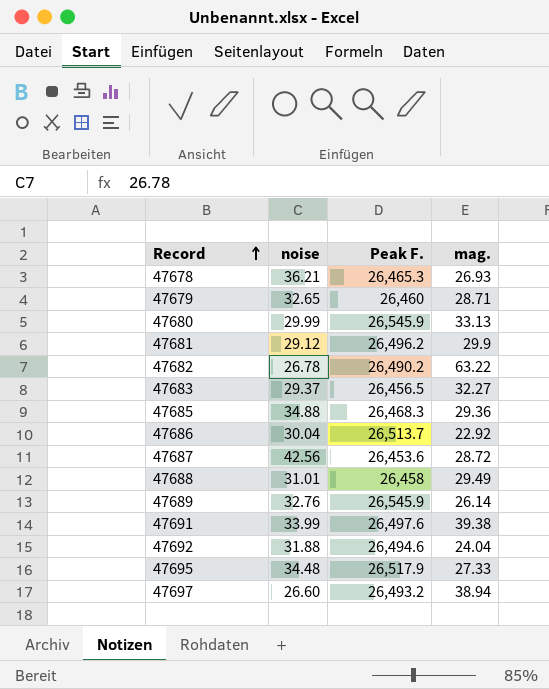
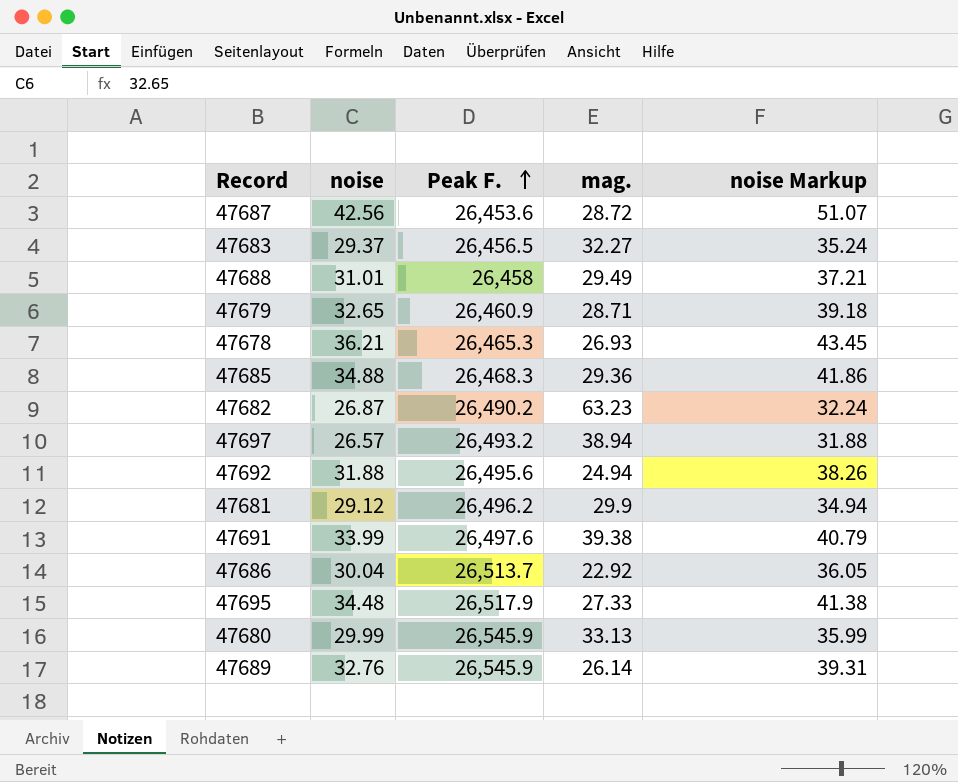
row order: Record ascending -> Peak F. ascending
column noise Markup | formula: none -> [noise] * 1.2
47679 | Peak F.: 26,460 -> 26,460.9
47682 | noise: 26.78 -> 26.87
47682 | mag.: 63.22 -> 63.23
47697 | noise: 26.60 -> 26.57
47692 | Peak F.: 26,494.6 -> 26,495.6
47692 | mag.: 24.04 -> 24.94

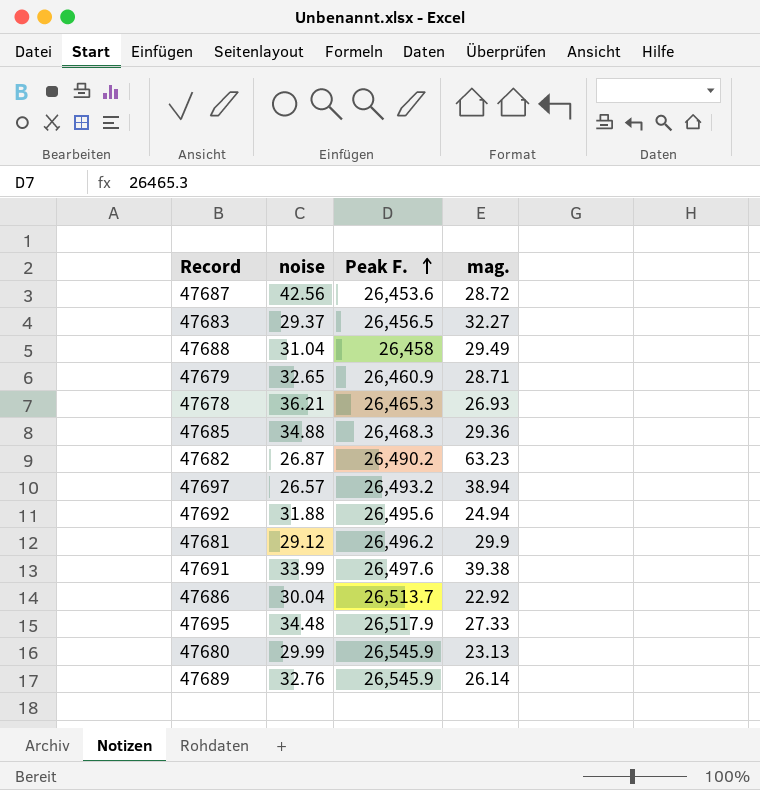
column noise Markup | formula: [noise] * 1.2 -> none
47688 | noise: 31.01 -> 31.04
47680 | mag.: 33.13 -> 23.13

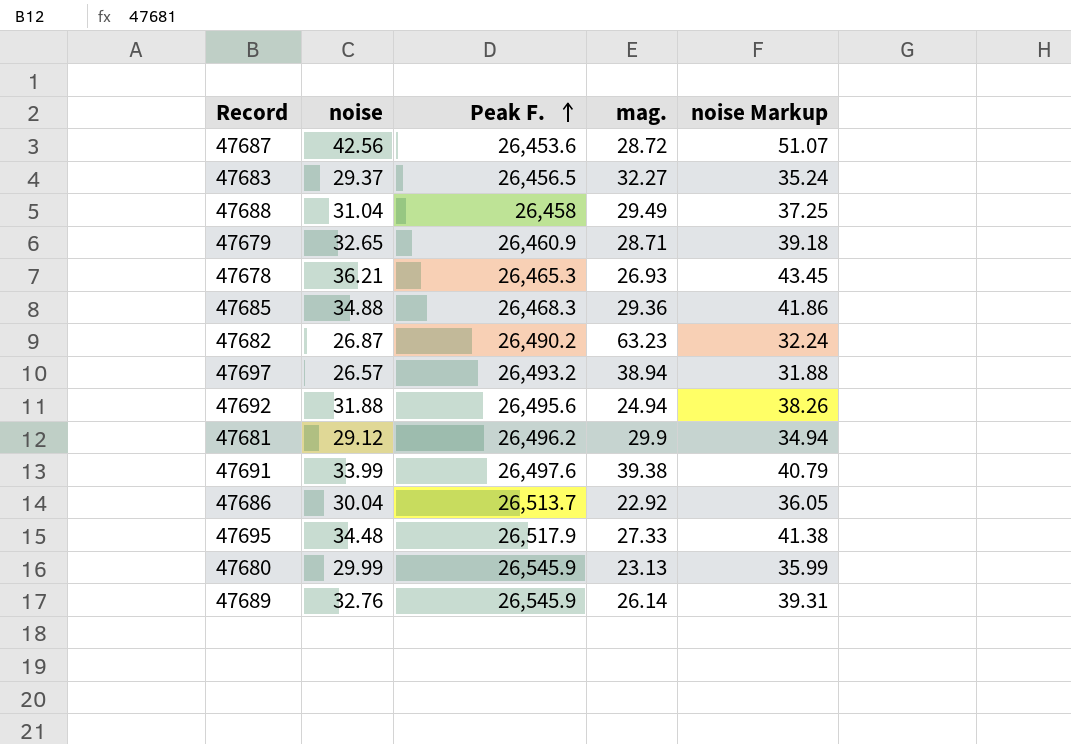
column noise Markup | formula: none -> [noise] * 1.2

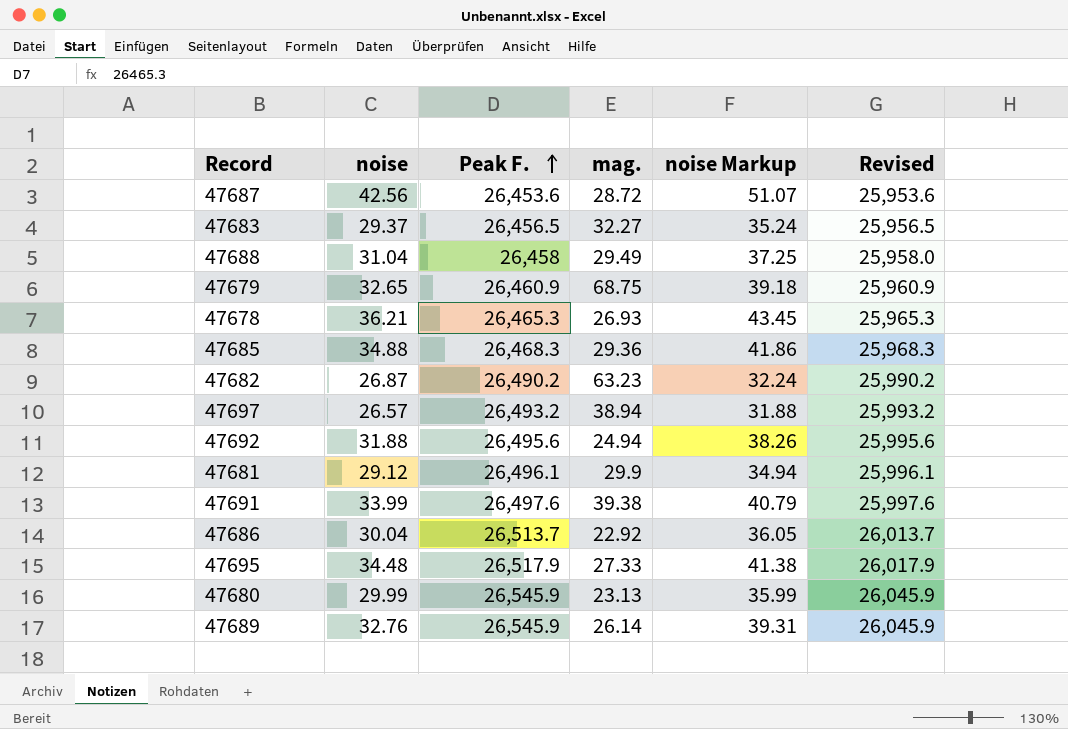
column Revised | formula: none -> [Peak F.] - 500
47679 | mag.: 28.71 -> 68.75
47681 | Peak F.: 26,496.2 -> 26,496.1

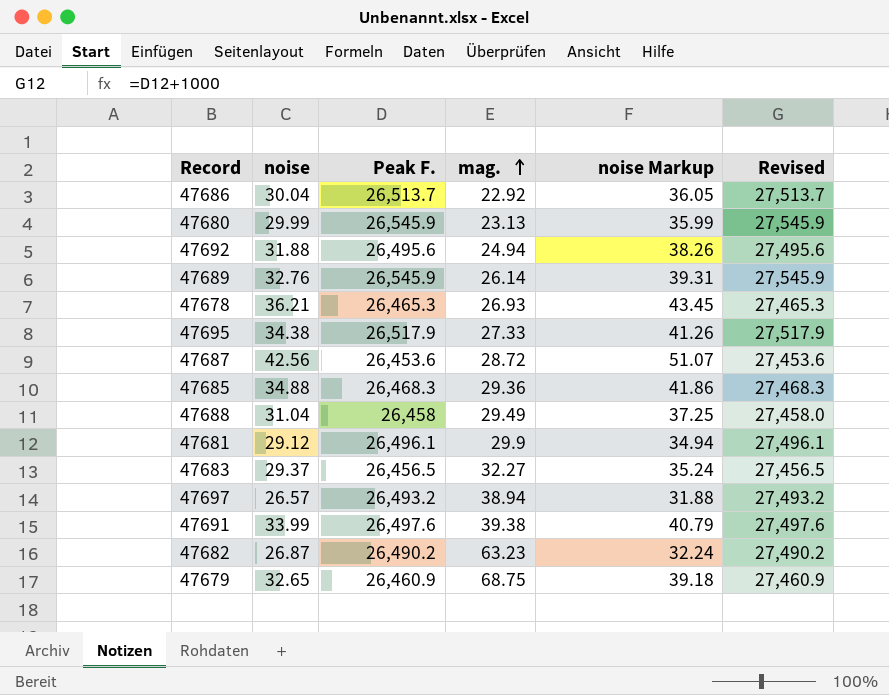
row order: Peak F. ascending -> mag. ascending
column Revised | formula: [Peak F.] - 500 -> [Peak F.] + 1000
47695 | noise: 34.48 -> 34.38
47695 | noise Markup: 41.38 -> 41.26

